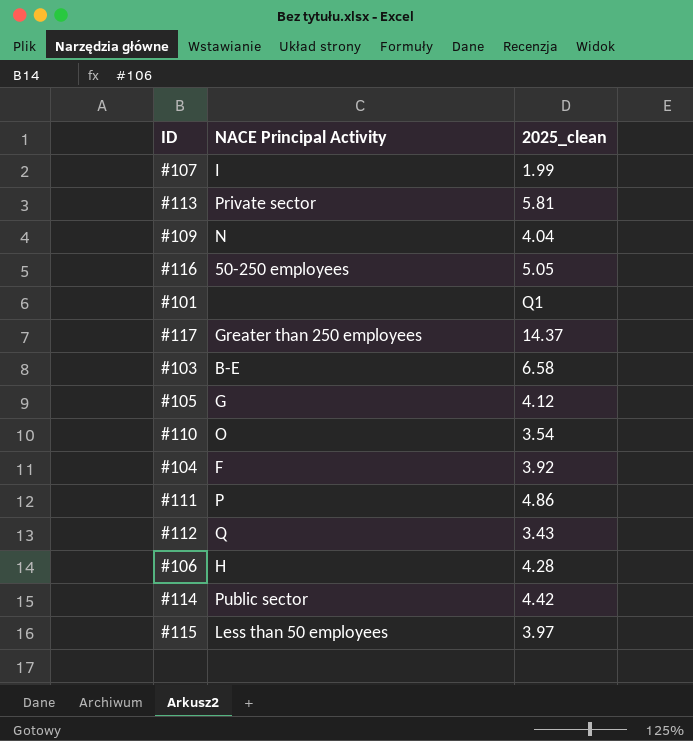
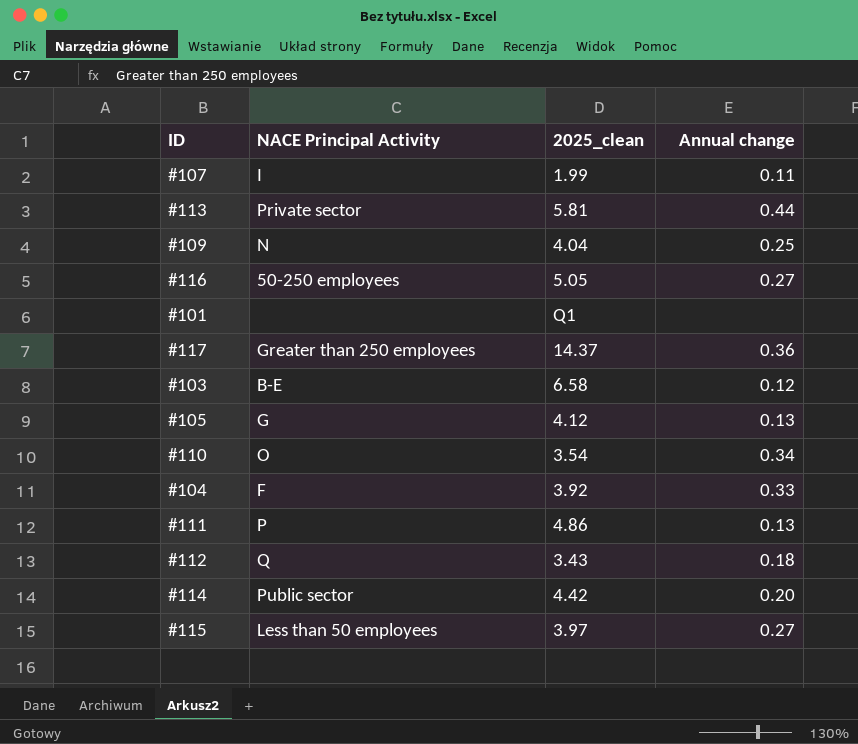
column Annual change | position: none -> 4
row #106: H | 4.28 -> none

